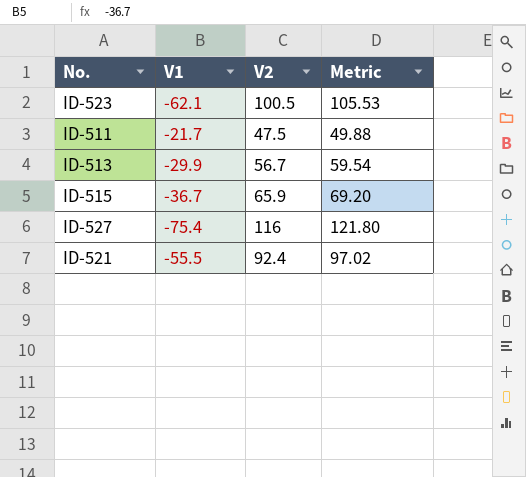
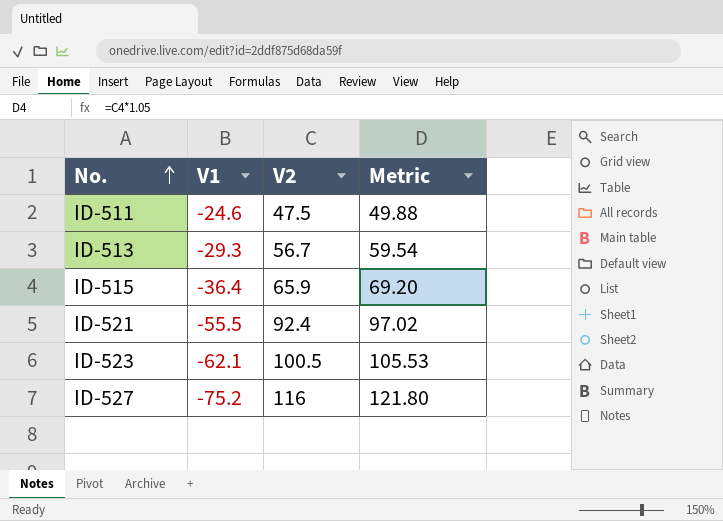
row order: none -> No. ascending
ID-511 | V1: -21.7 -> -24.6
ID-513 | V1: -29.9 -> -29.3
ID-515 | V1: -36.7 -> -36.4
ID-527 | V1: -75.4 -> -75.2

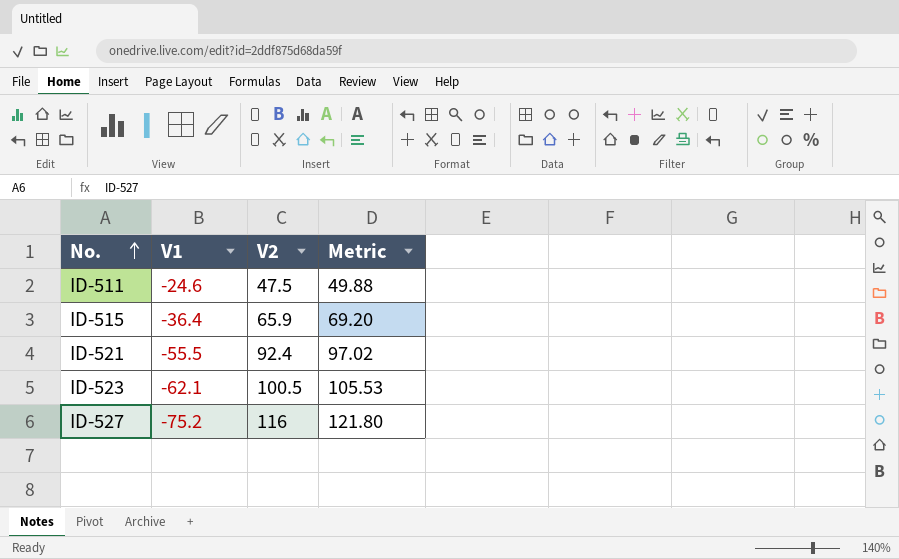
row ID-513: -29.3 | 56.7 | 59.54 -> none

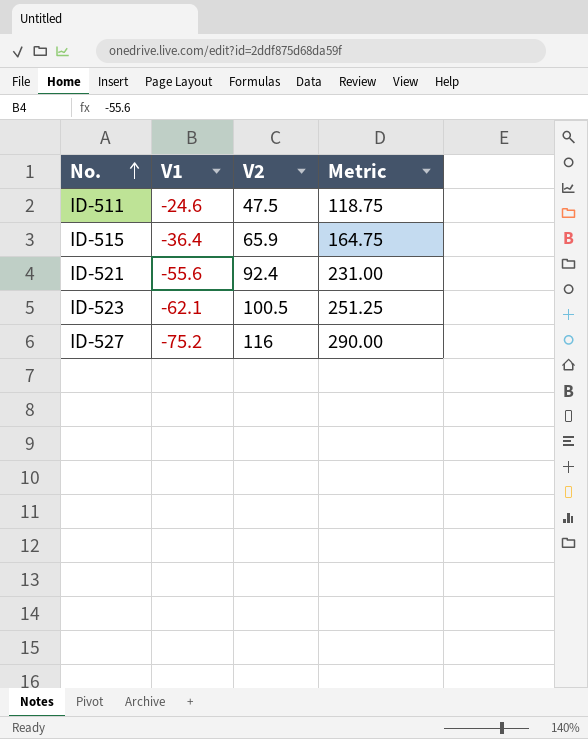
column Metric | formula: [V2] * 1.05 -> [V2] * 2.5
ID-521 | V1: -55.5 -> -55.6

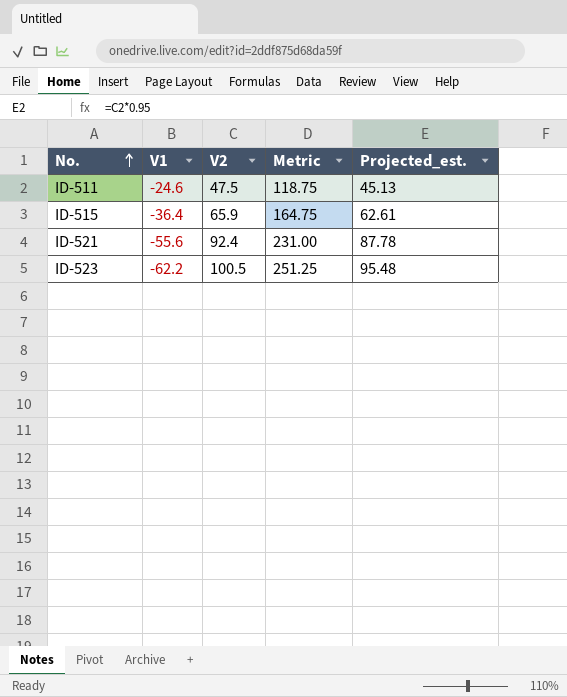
column Projected_est. | formula: none -> [V2] * 0.95
row ID-527: -75.2 | 116 | 290.00 -> none
ID-523 | V1: -62.1 -> -62.2

